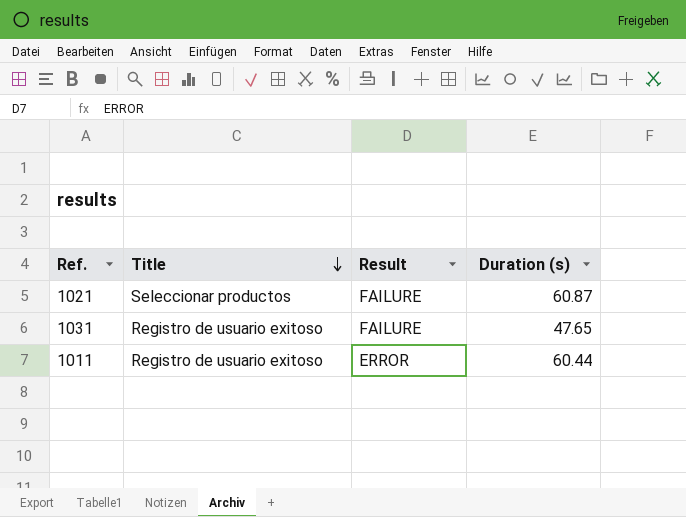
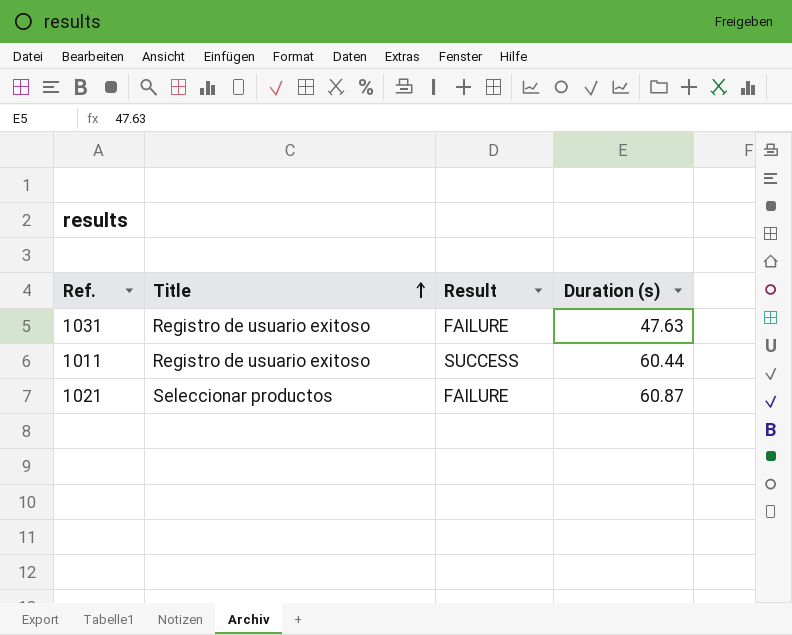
row order: Title descending -> Title ascending
1031 | Duration (s): 47.65 -> 47.63
1011 | Result: ERROR -> SUCCESS

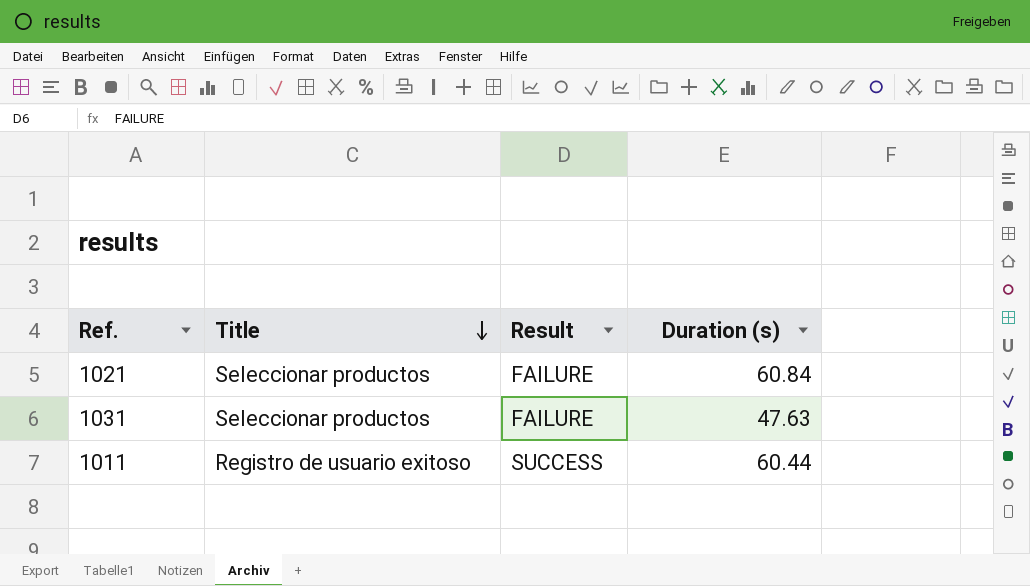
row order: Title ascending -> Title descending
1021 | Duration (s): 60.87 -> 60.84
1031 | Title: Registro de usuario exitoso -> Seleccionar productos

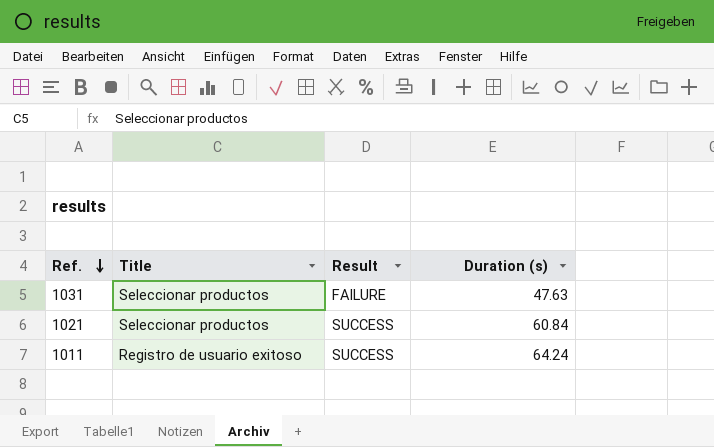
row order: Title descending -> Ref. descending
1021 | Result: FAILURE -> SUCCESS
1011 | Duration (s): 60.44 -> 64.24

